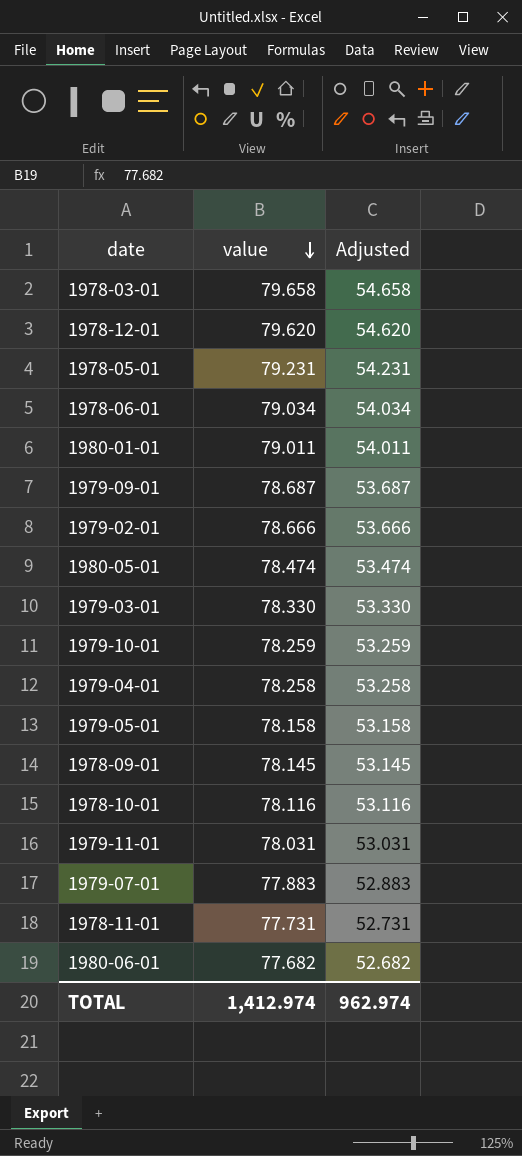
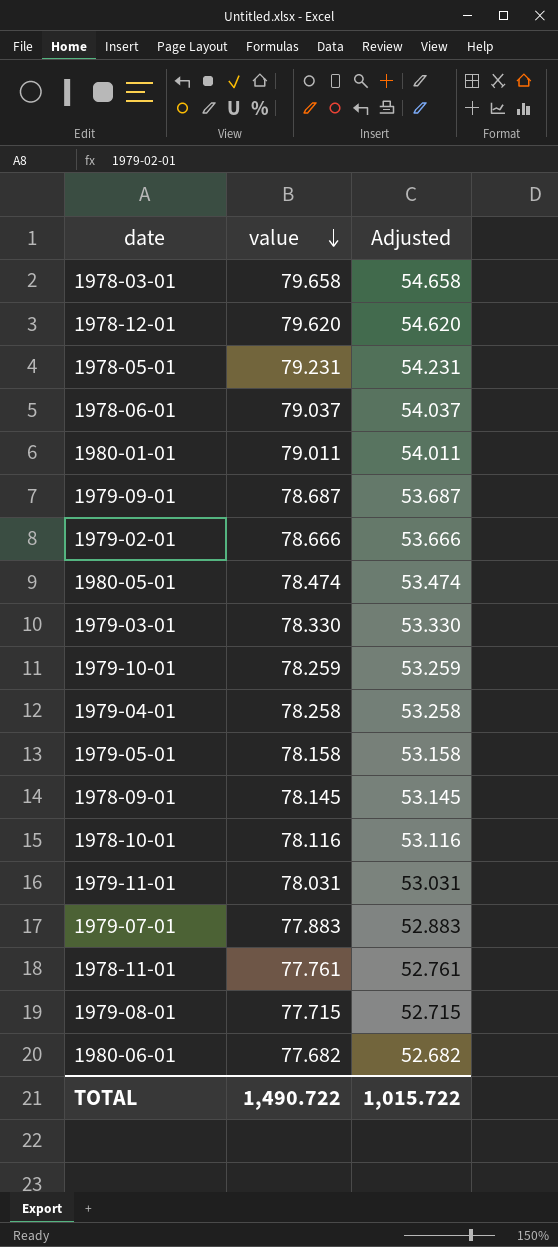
1978-06-01 | value: 79.034 -> 79.037
1978-06-01 | Adjusted: 54.034 -> 54.037
1978-11-01 | value: 77.731 -> 77.761
1978-11-01 | Adjusted: 52.731 -> 52.761
row 1979-08-01: none -> 77.715 | 52.715
TOTAL | value: 1,412.974 -> 1,490.722
TOTAL | Adjusted: 962.974 -> 1,015.722

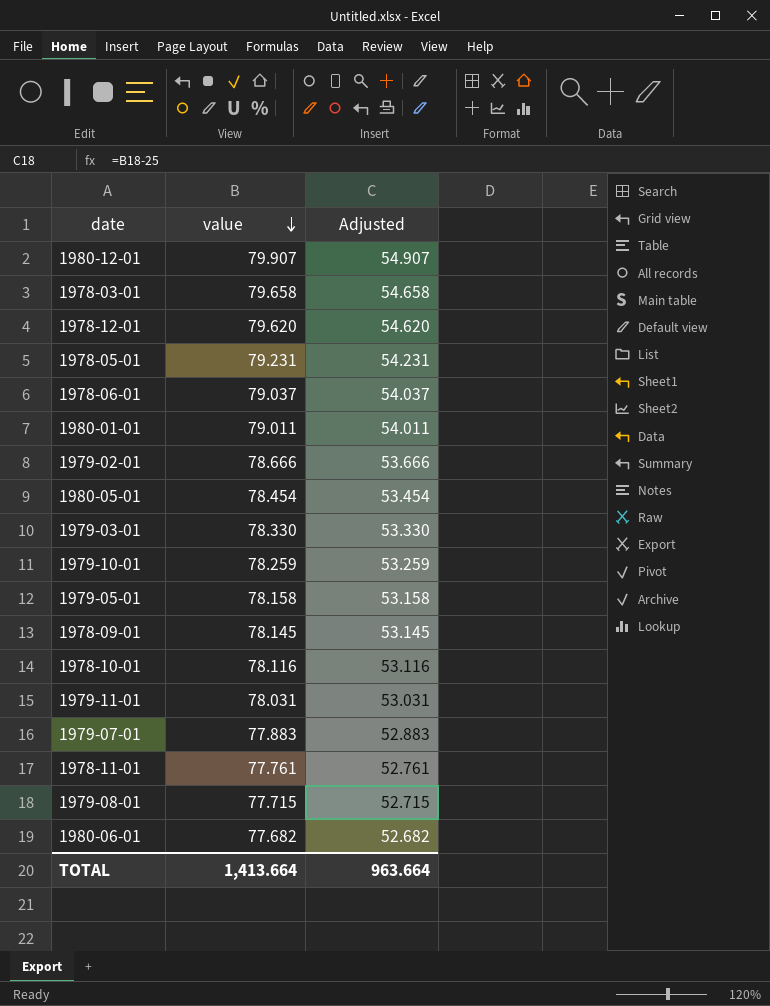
row 1979-09-01: 78.687 | 53.687 -> none
row 1979-04-01: 78.258 | 53.258 -> none
row 1980-12-01: none -> 79.907 | 54.907
1980-05-01 | value: 78.474 -> 78.454
1980-05-01 | Adjusted: 53.474 -> 53.454
TOTAL | value: 1,490.722 -> 1,413.664
TOTAL | Adjusted: 1,015.722 -> 963.664

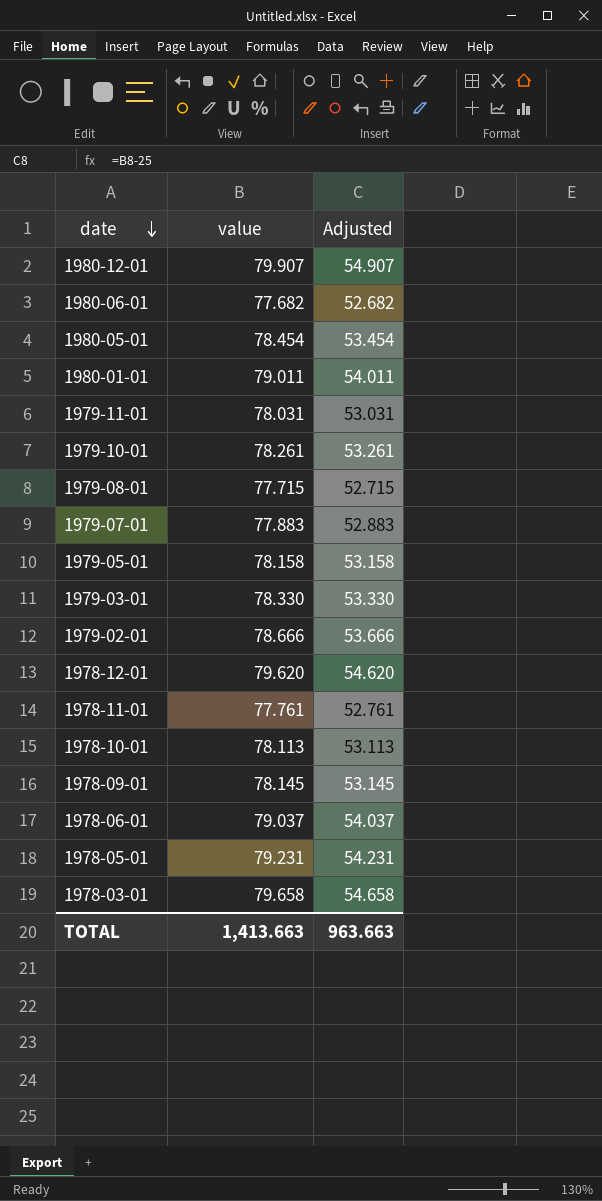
row order: value descending -> date descending
1979-10-01 | value: 78.259 -> 78.261
1979-10-01 | Adjusted: 53.259 -> 53.261
1978-10-01 | value: 78.116 -> 78.113
1978-10-01 | Adjusted: 53.116 -> 53.113
TOTAL | value: 1,413.664 -> 1,413.663
TOTAL | Adjusted: 963.664 -> 963.663

